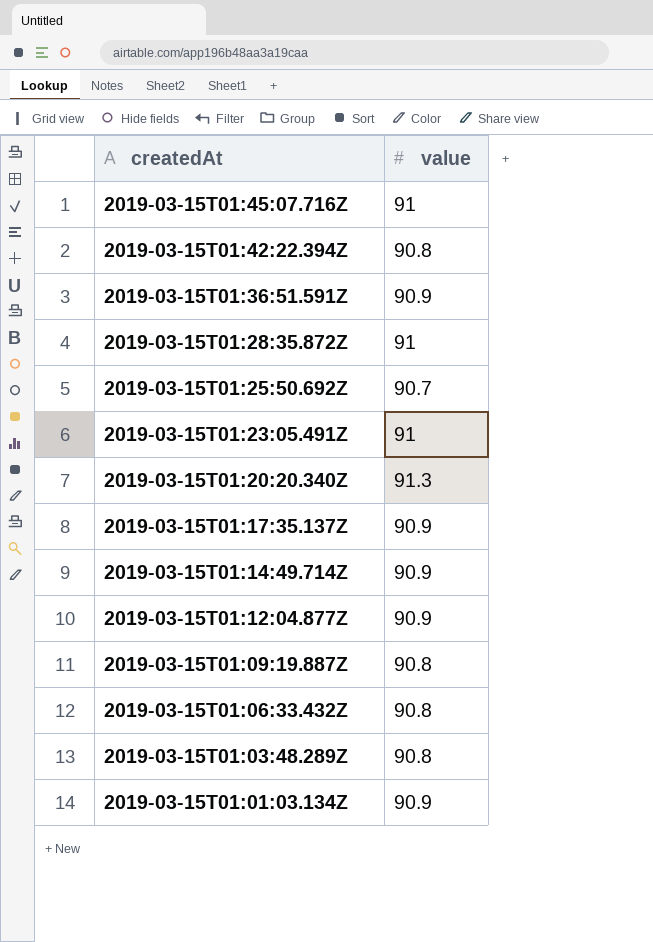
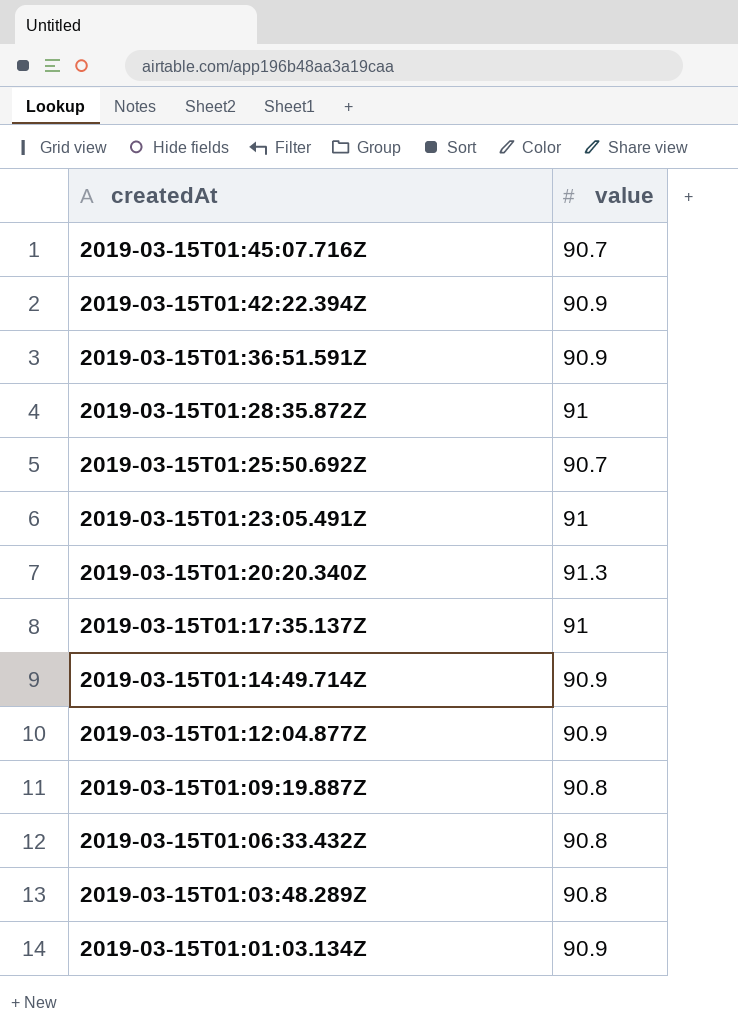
2019-03-15T01:45:07.716Z | value: 91 -> 90.7
2019-03-15T01:42:22.394Z | value: 90.8 -> 90.9
2019-03-15T01:17:35.137Z | value: 90.9 -> 91

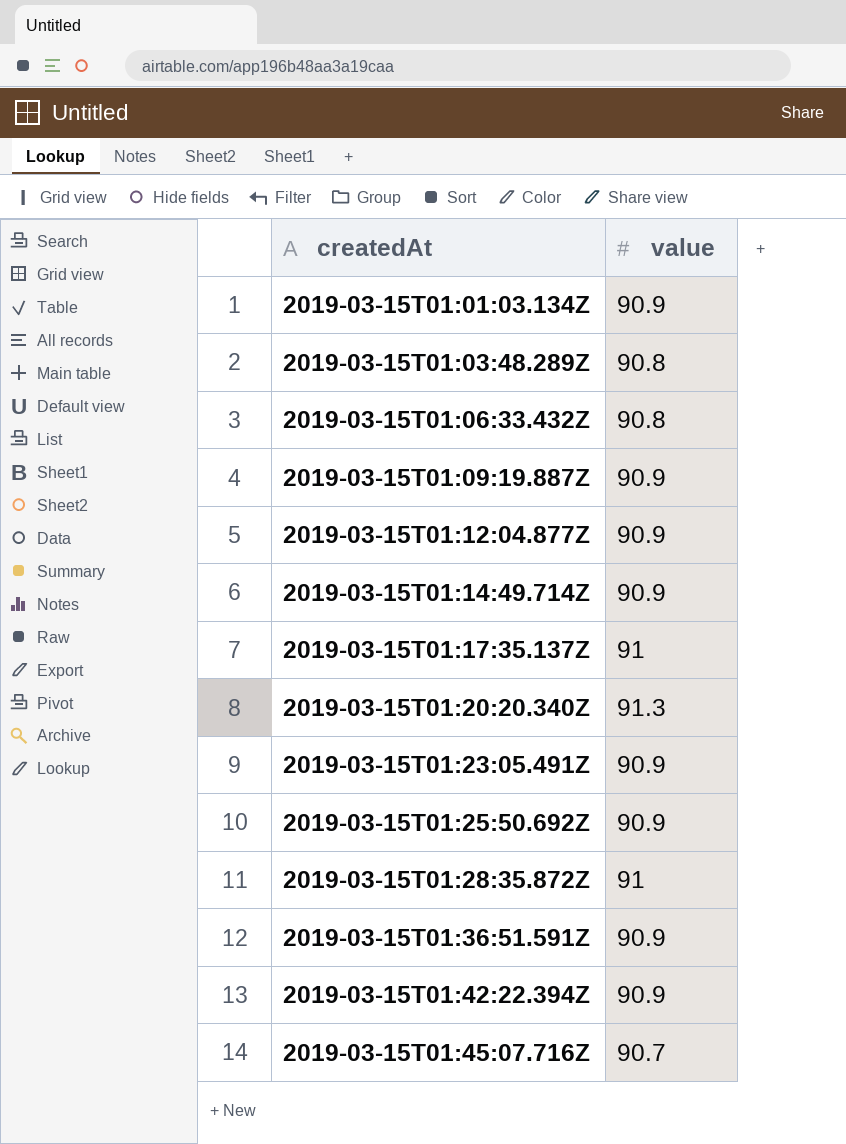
row order: createdAt descending -> createdAt ascending
2019-03-15T01:09:19.887Z | value: 90.8 -> 90.9
2019-03-15T01:23:05.491Z | value: 91 -> 90.9
2019-03-15T01:25:50.692Z | value: 90.7 -> 90.9

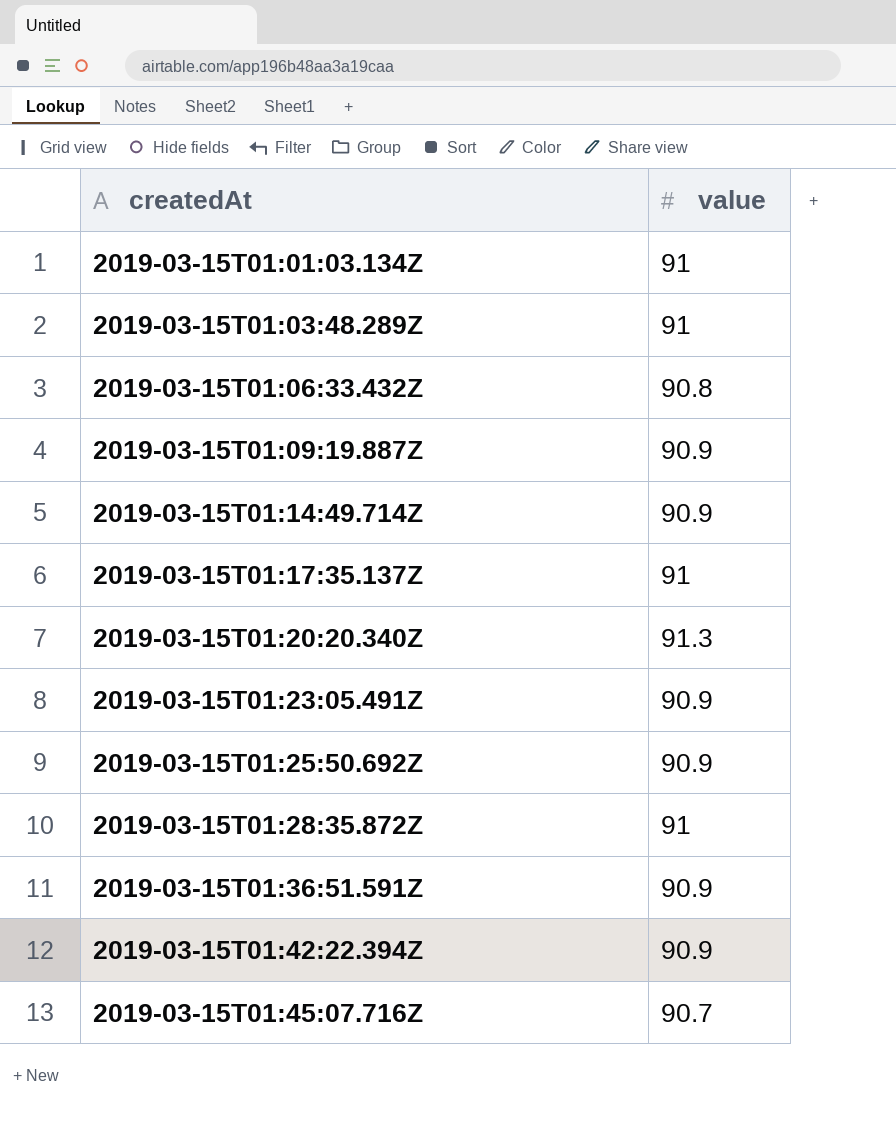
row 2019-03-15T01:12:04.877Z: 90.9 -> none
2019-03-15T01:01:03.134Z | value: 90.9 -> 91
2019-03-15T01:03:48.289Z | value: 90.8 -> 91

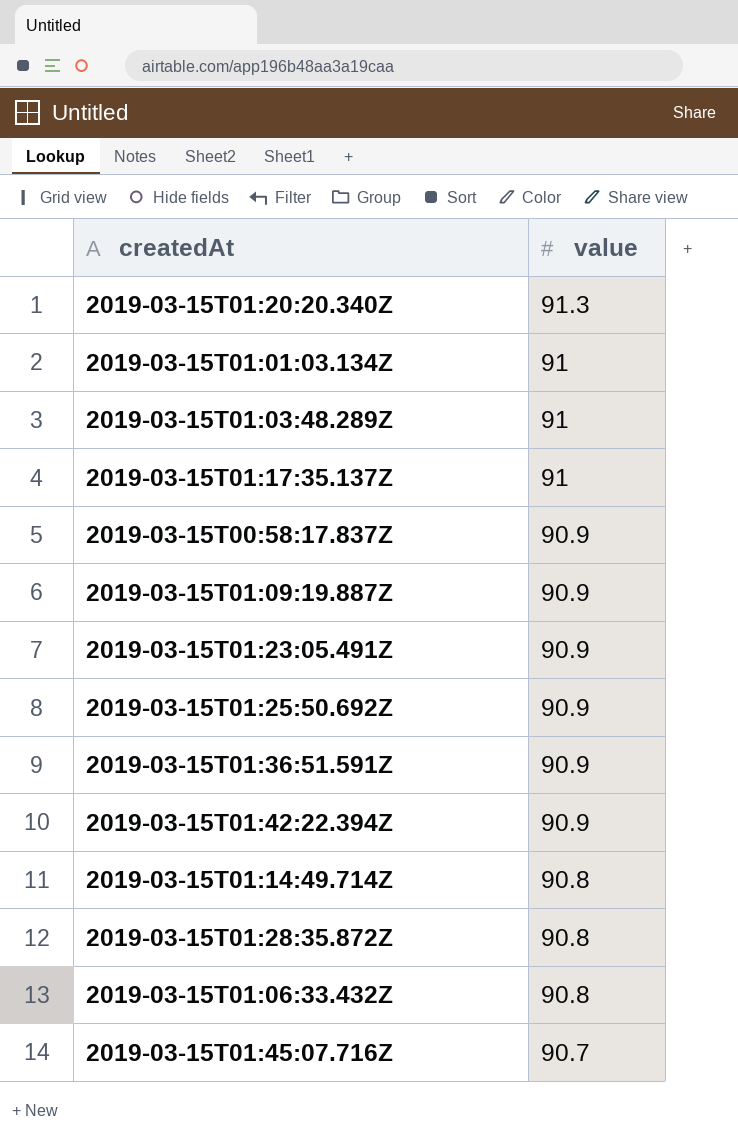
row order: createdAt ascending -> value descending
row 2019-03-15T00:58:17.837Z: none -> 90.9
2019-03-15T01:14:49.714Z | value: 90.9 -> 90.8
2019-03-15T01:28:35.872Z | value: 91 -> 90.8

